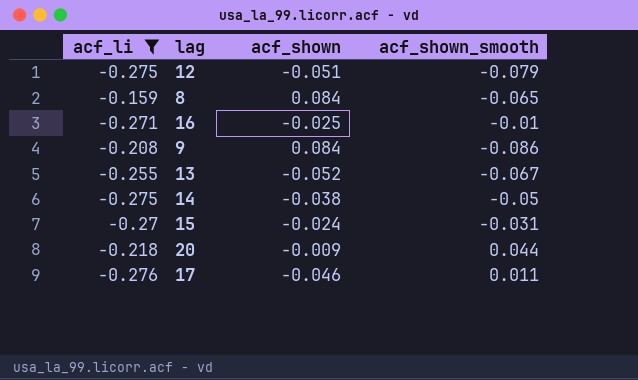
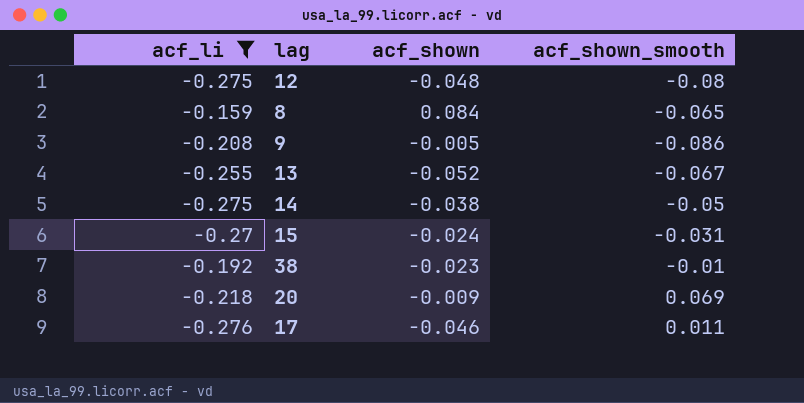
row 16: -0.271 | -0.025 | -0.01 -> none
12 | acf_shown: -0.051 -> -0.048
12 | acf_shown_smooth: -0.079 -> -0.08
9 | acf_shown: 0.084 -> -0.005
row 38: none -> -0.192 | -0.023 | -0.01
20 | acf_shown_smooth: 0.044 -> 0.069

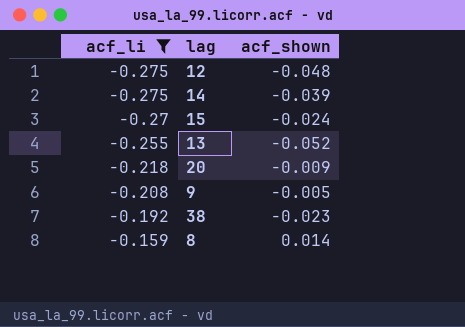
row order: none -> acf_li ascending
column acf_shown_smooth | position: 4 -> none
row 17: -0.276 | -0.046 | 0.011 -> none
14 | acf_shown: -0.038 -> -0.039
8 | acf_shown: 0.084 -> 0.014

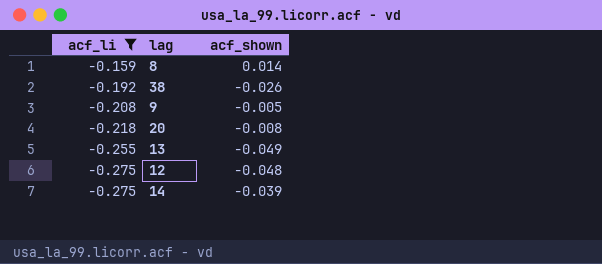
row order: acf_li ascending -> acf_li descending
row 15: -0.27 | -0.024 -> none
38 | acf_shown: -0.023 -> -0.026
20 | acf_shown: -0.009 -> -0.008
13 | acf_shown: -0.052 -> -0.049

